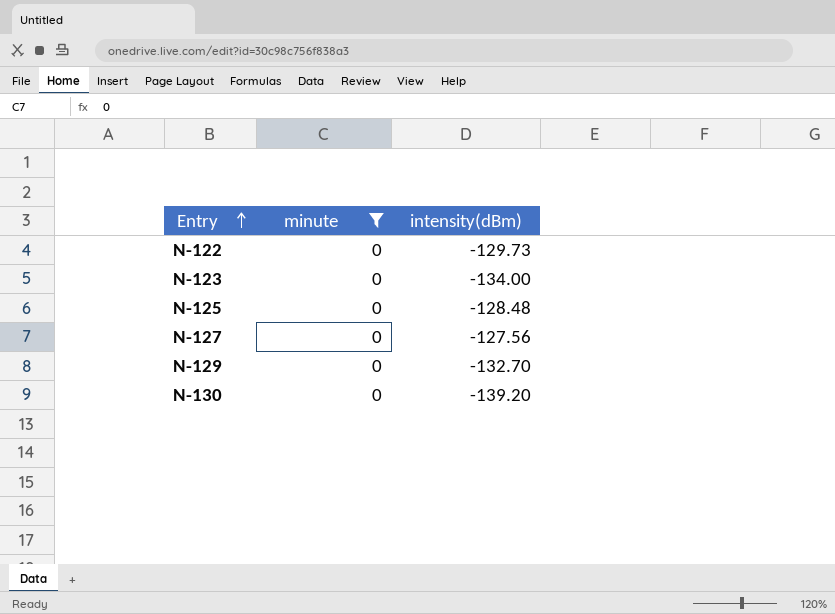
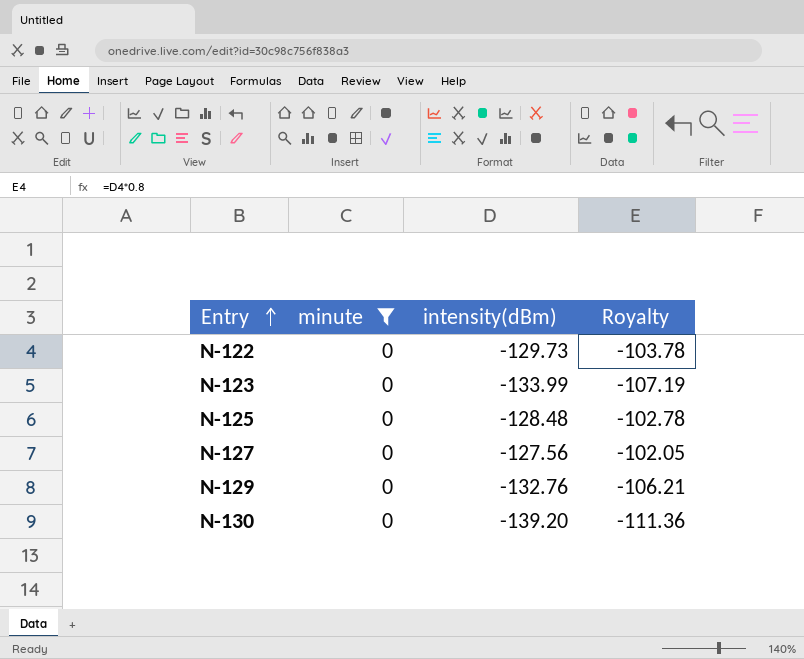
column Royalty | formula: none -> [intensity(dBm)] * 0.8
N-123 | intensity(dBm): -134.00 -> -133.99
N-129 | intensity(dBm): -132.70 -> -132.76

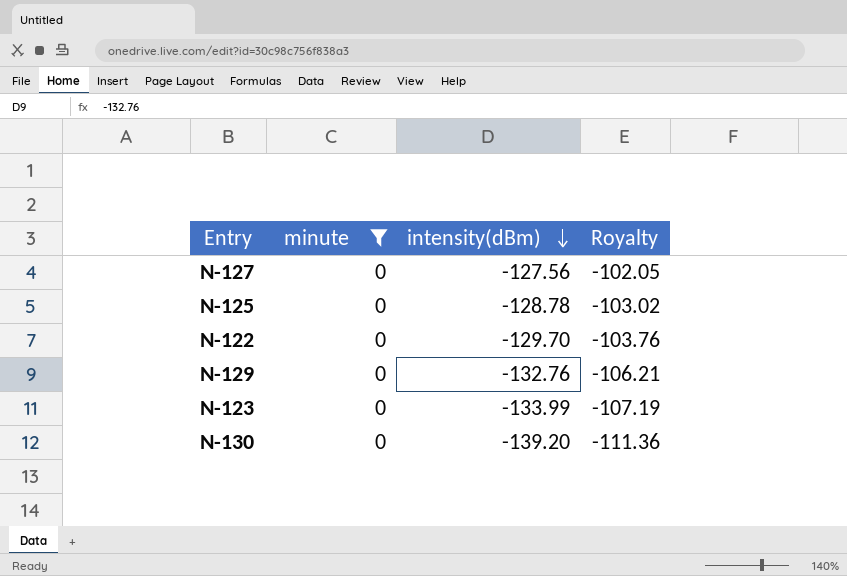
row order: Entry ascending -> intensity(dBm) descending
N-125 | intensity(dBm): -128.48 -> -128.78
N-125 | Royalty: -102.78 -> -103.02
N-122 | intensity(dBm): -129.73 -> -129.70
N-122 | Royalty: -103.78 -> -103.76

